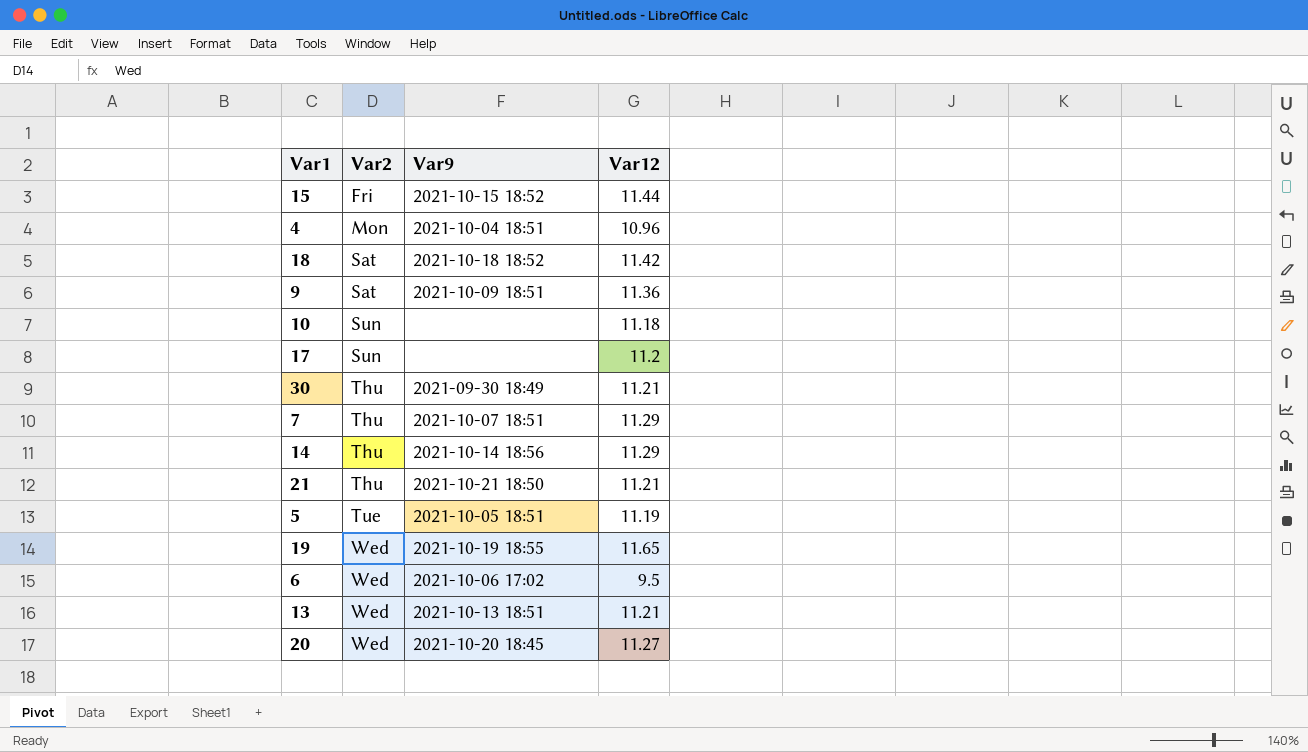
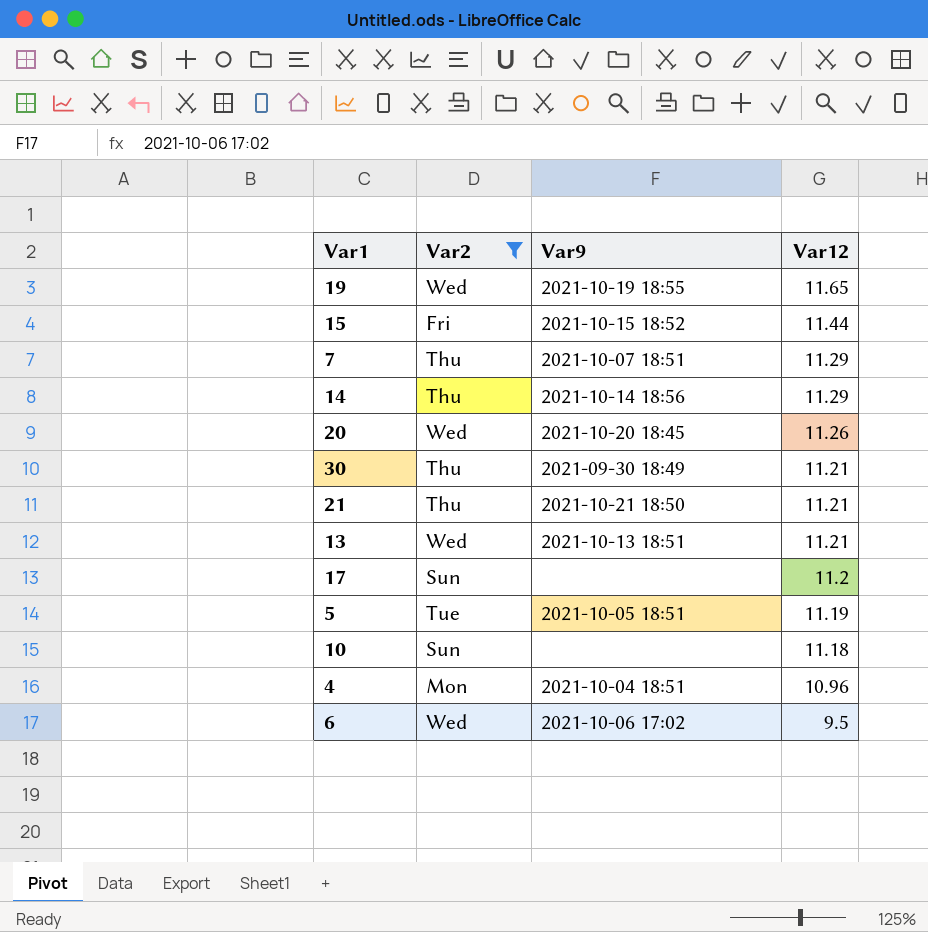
filter: none -> Var2 != Sat
row order: Var2 ascending -> Var12 descending
20 | Var12: 11.27 -> 11.26

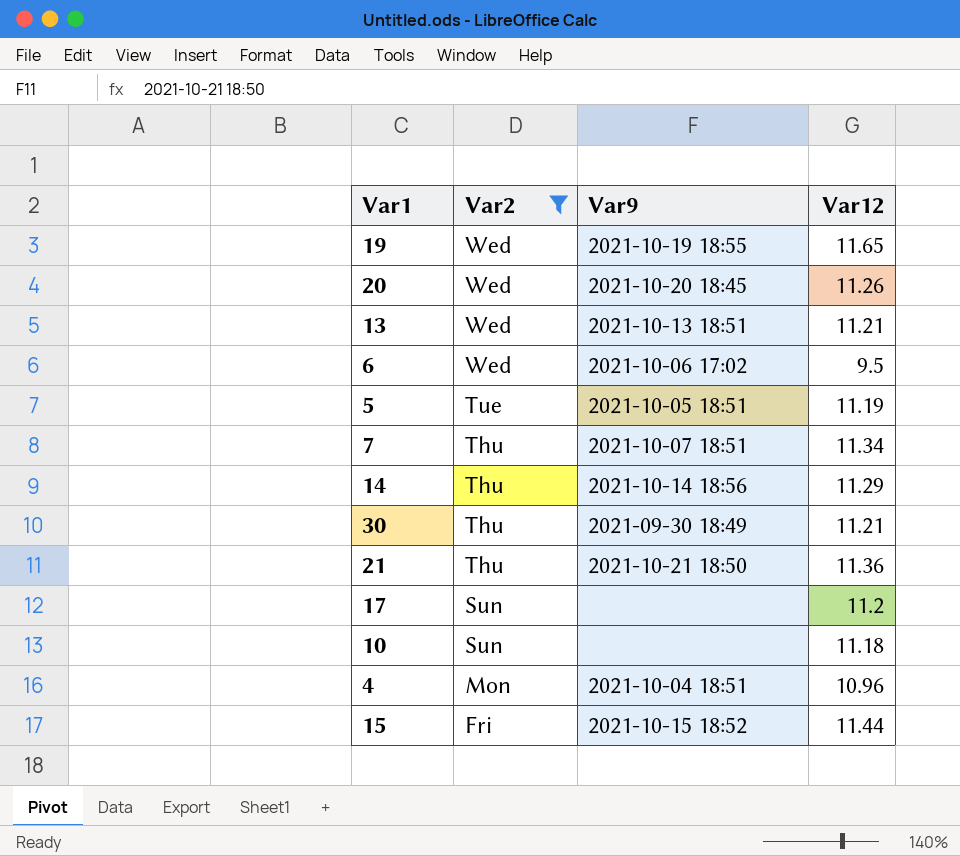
row order: Var12 descending -> Var2 descending
7 | Var12: 11.29 -> 11.34
21 | Var12: 11.21 -> 11.36

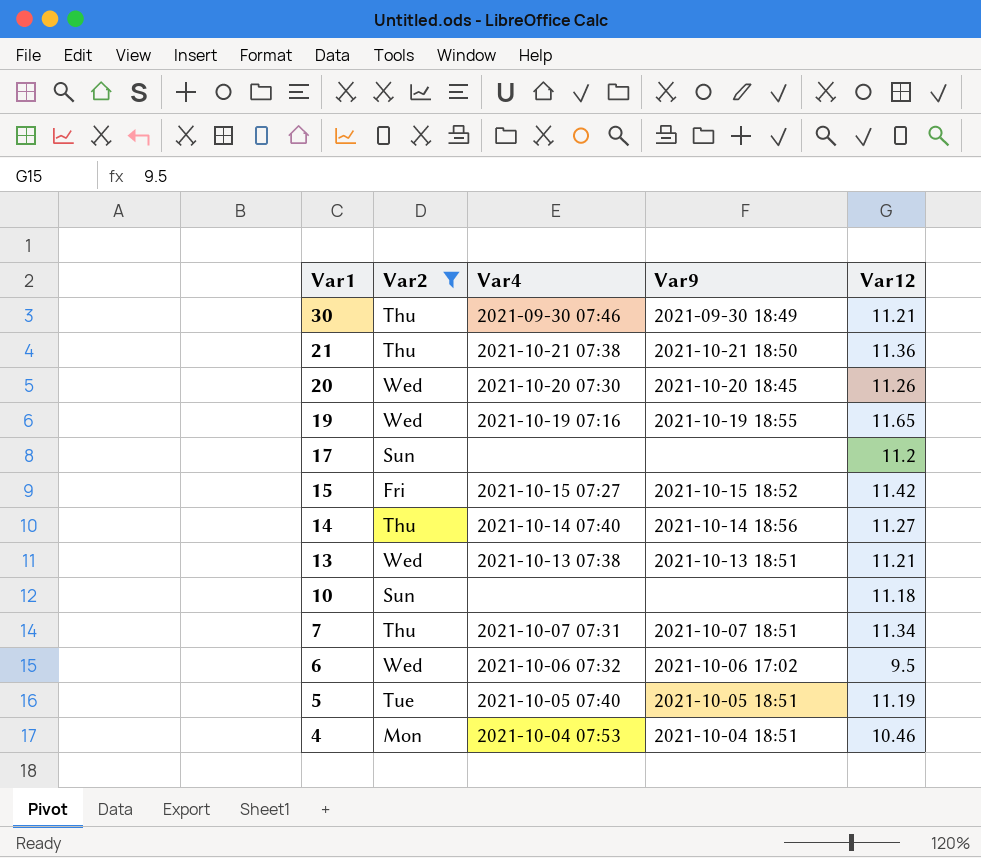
row order: Var2 descending -> Var1 descending
column Var4 | position: none -> 3
15 | Var12: 11.44 -> 11.42
14 | Var12: 11.29 -> 11.27
4 | Var12: 10.96 -> 10.46

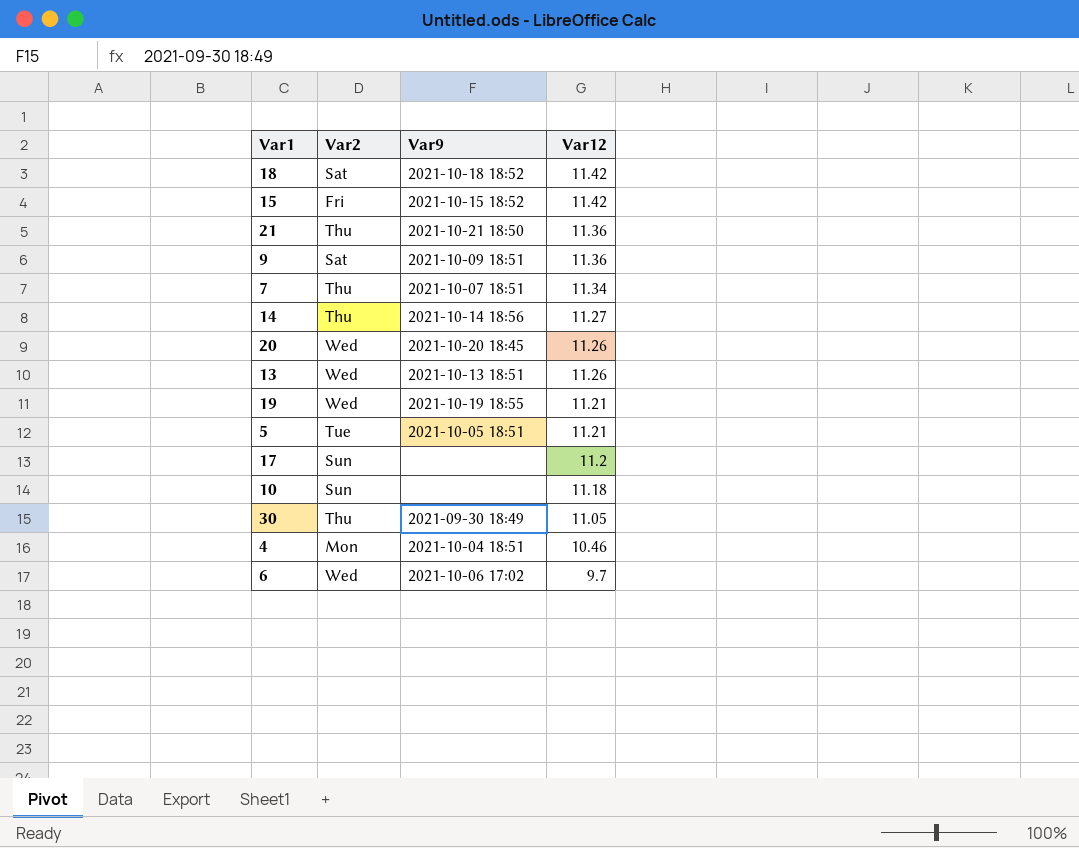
filter: Var2 != Sat -> none
row order: Var1 descending -> Var12 descending
column Var4 | position: 3 -> none
13 | Var12: 11.21 -> 11.26
19 | Var12: 11.65 -> 11.21
5 | Var12: 11.19 -> 11.21
30 | Var12: 11.21 -> 11.05
6 | Var12: 9.5 -> 9.7

